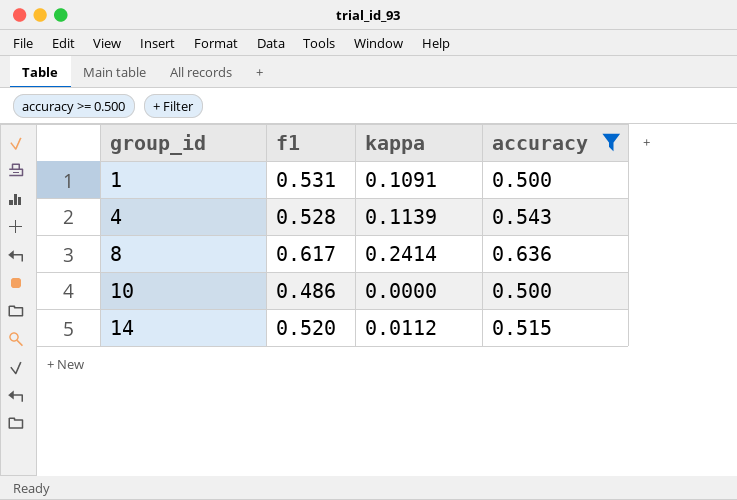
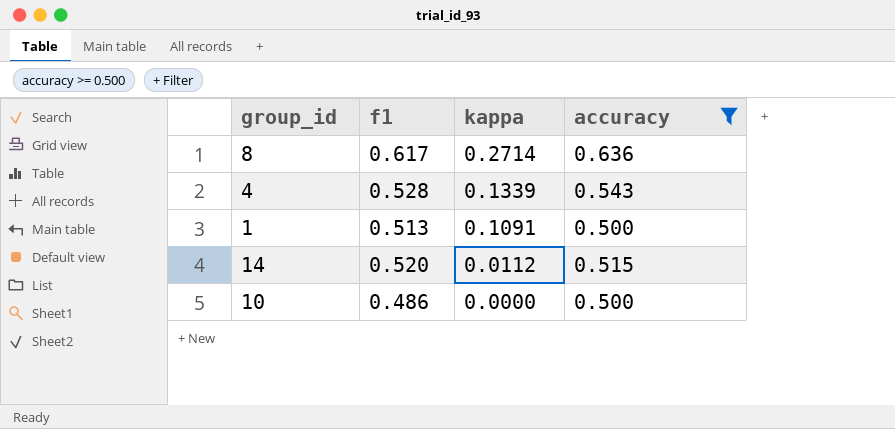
row order: group_id ascending -> kappa descending
8 | kappa: 0.2414 -> 0.2714
4 | kappa: 0.1139 -> 0.1339
1 | f1: 0.531 -> 0.513

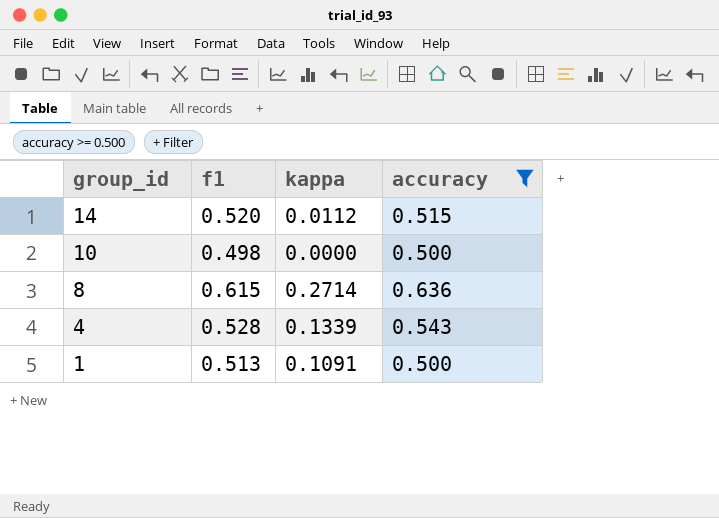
row order: kappa descending -> group_id descending
10 | f1: 0.486 -> 0.498
8 | f1: 0.617 -> 0.615

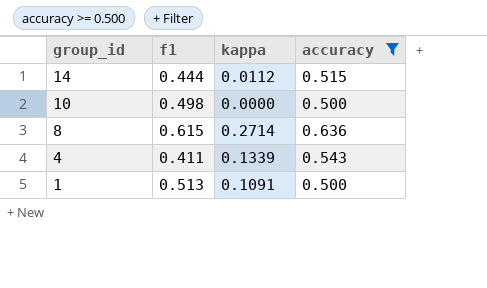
14 | f1: 0.520 -> 0.444
4 | f1: 0.528 -> 0.411

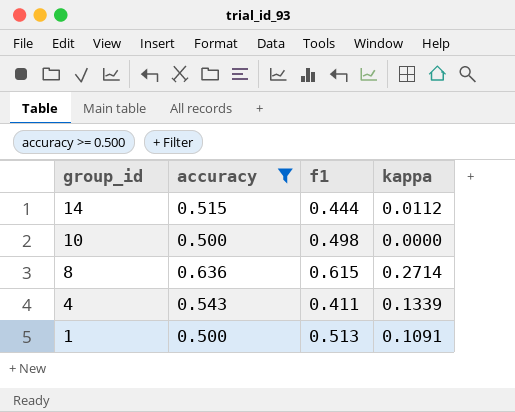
column accuracy | position: 4 -> 2

